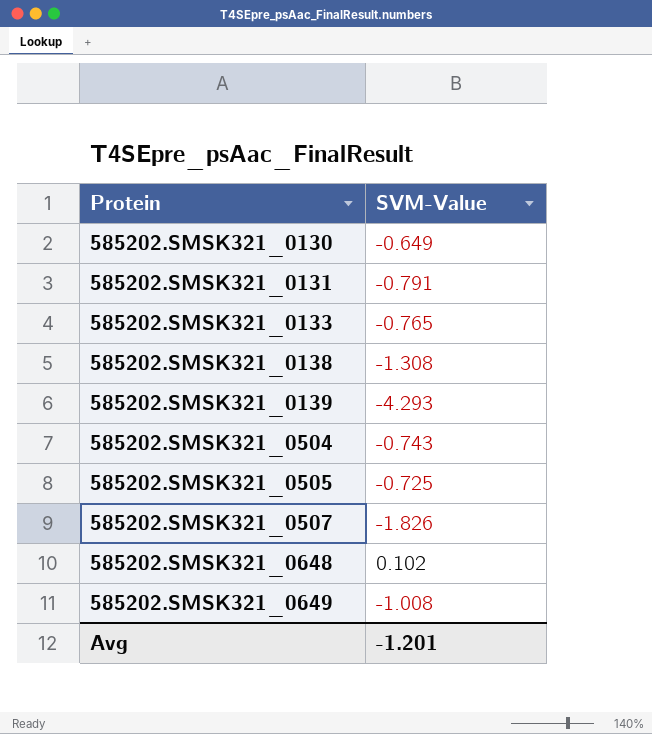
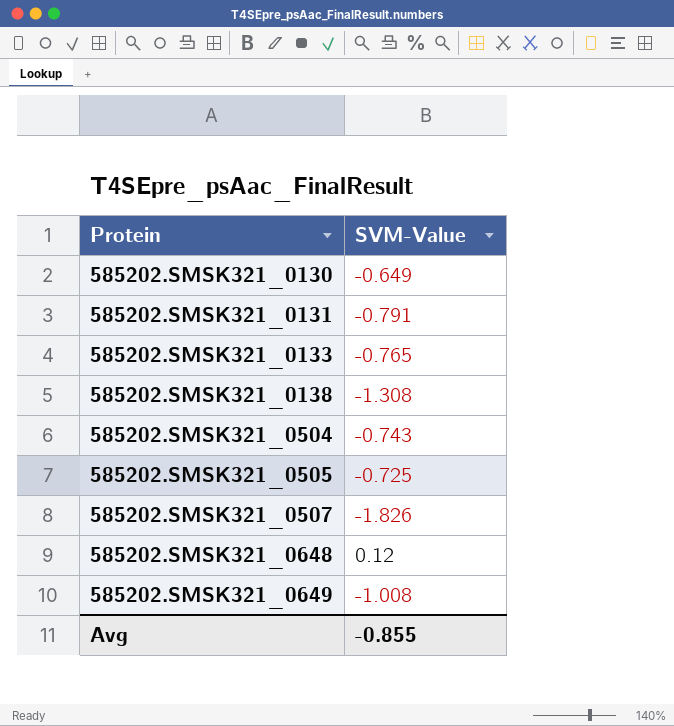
row 585202.SMSK321_0139: -4.293 -> none
585202.SMSK321_0648 | SVM-Value: 0.102 -> 0.12
Avg | SVM-Value: -1.201 -> -0.855

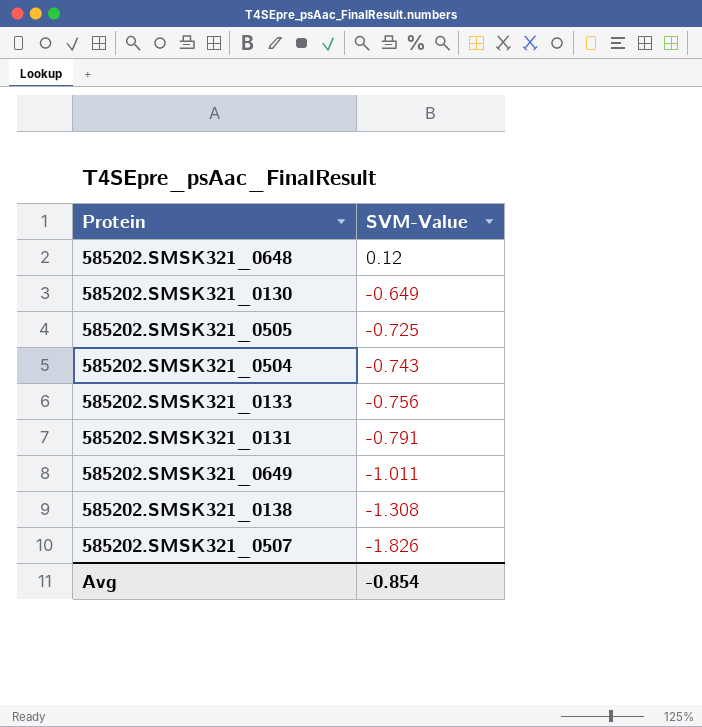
row order: Protein ascending -> SVM-Value descending
585202.SMSK321_0133 | SVM-Value: -0.765 -> -0.756
585202.SMSK321_0649 | SVM-Value: -1.008 -> -1.011
Avg | SVM-Value: -0.855 -> -0.854

